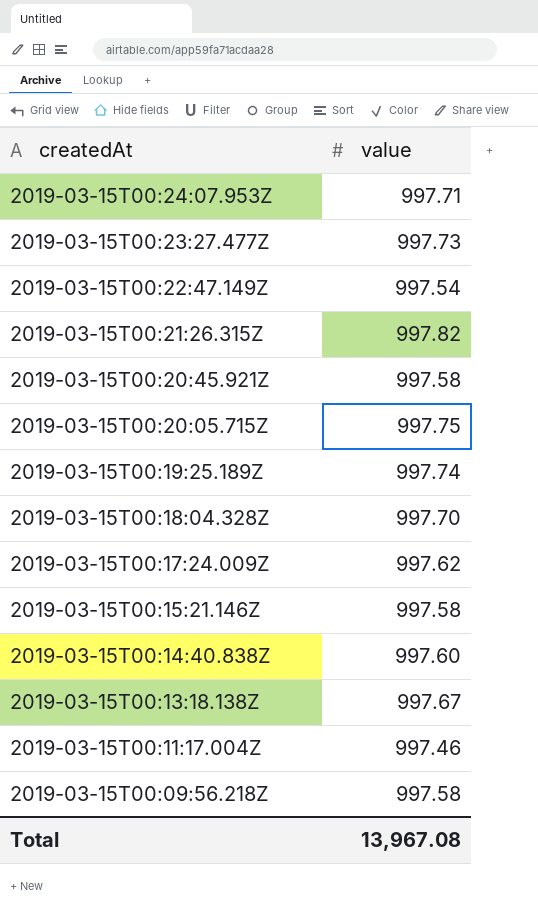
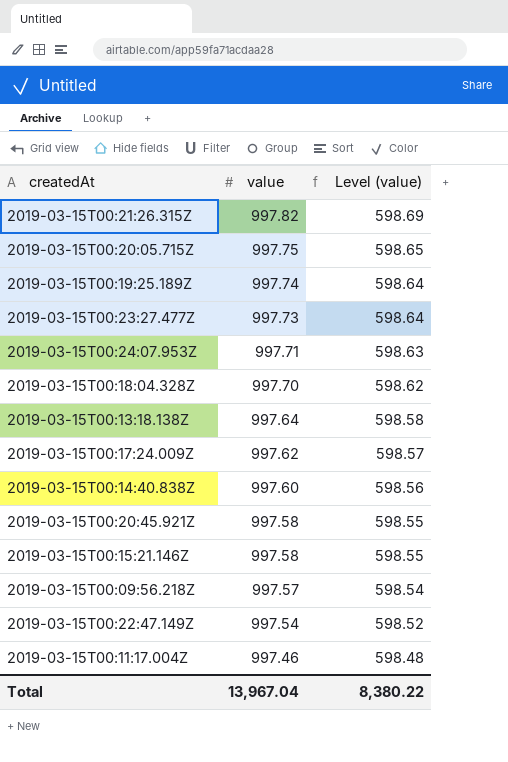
row order: createdAt descending -> value descending
column Level (value) | formula: none -> [value] * 0.6
2019-03-15T00:13:18.138Z | value: 997.67 -> 997.64
2019-03-15T00:09:56.218Z | value: 997.58 -> 997.57
Total | value: 13,967.08 -> 13,967.04

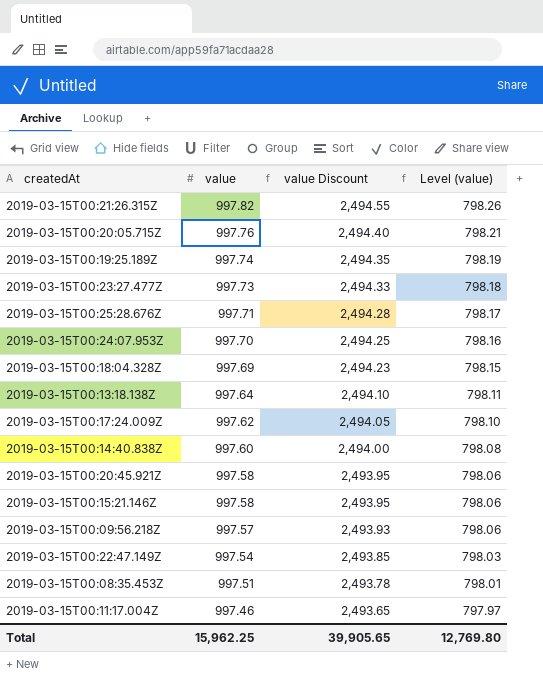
column value Discount | formula: none -> [value] * 2.5
column Level (value) | formula: [value] * 0.6 -> [value] * 0.8
2019-03-15T00:20:05.715Z | value: 997.75 -> 997.76
row 2019-03-15T00:25:28.676Z: none -> 997.71 | 2,494.28 | 798.17
2019-03-15T00:24:07.953Z | value: 997.71 -> 997.70
2019-03-15T00:18:04.328Z | value: 997.70 -> 997.69
row 2019-03-15T00:08:35.453Z: none -> 997.51 | 2,493.78 | 798.01
Total | value: 13,967.04 -> 15,962.25
Total | Level (value): 8,380.22 -> 12,769.80

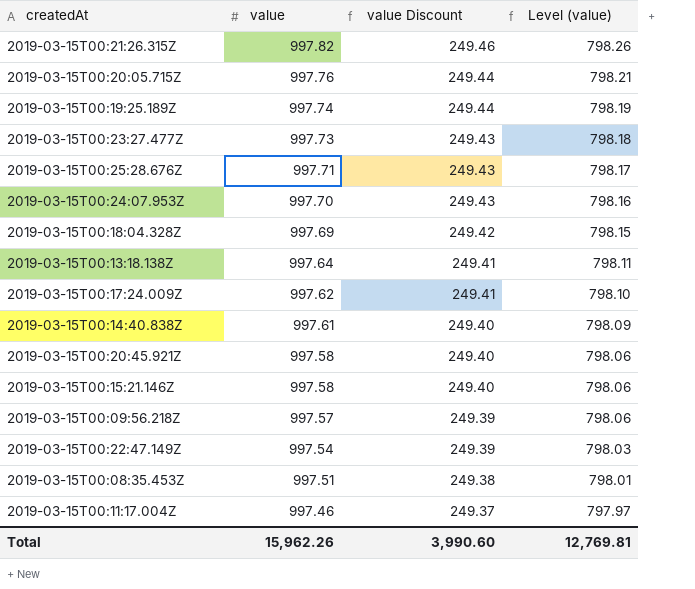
column value Discount | formula: [value] * 2.5 -> [value] * 0.25
2019-03-15T00:14:40.838Z | value: 997.60 -> 997.61
2019-03-15T00:14:40.838Z | Level (value): 798.08 -> 798.09
Total | value: 15,962.25 -> 15,962.26
Total | value Discount: 39,905.65 -> 3,990.60
Total | Level (value): 12,769.80 -> 12,769.81

